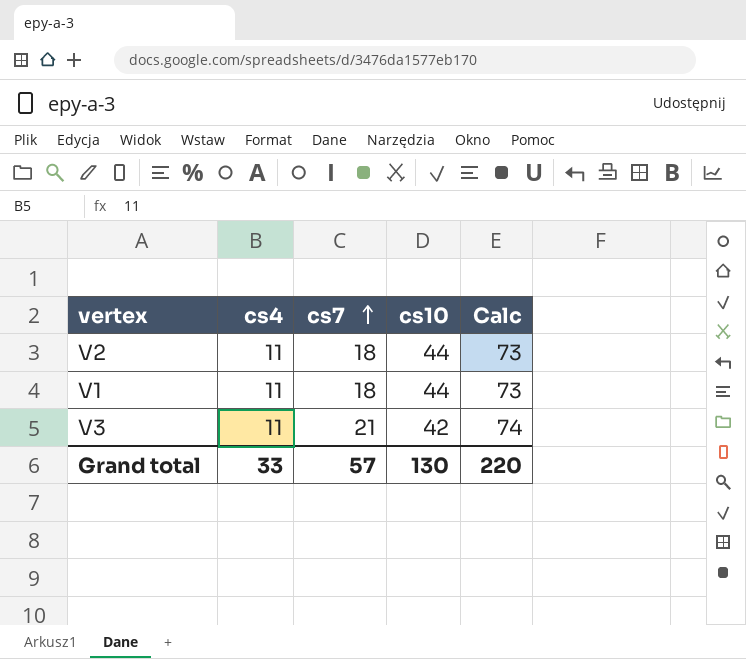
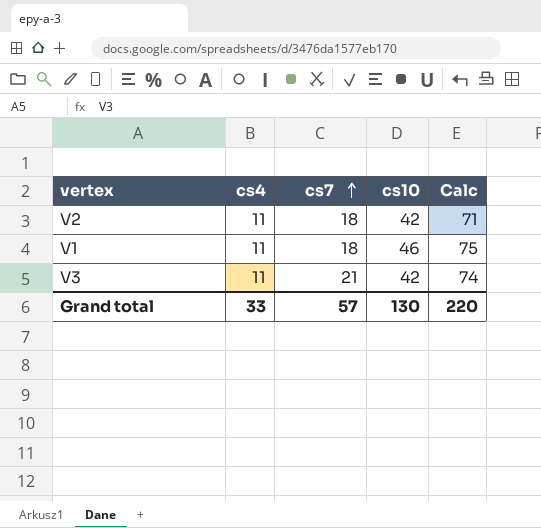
V2 | cs10: 44 -> 42
V2 | Calc: 73 -> 71
V1 | cs10: 44 -> 46
V1 | Calc: 73 -> 75

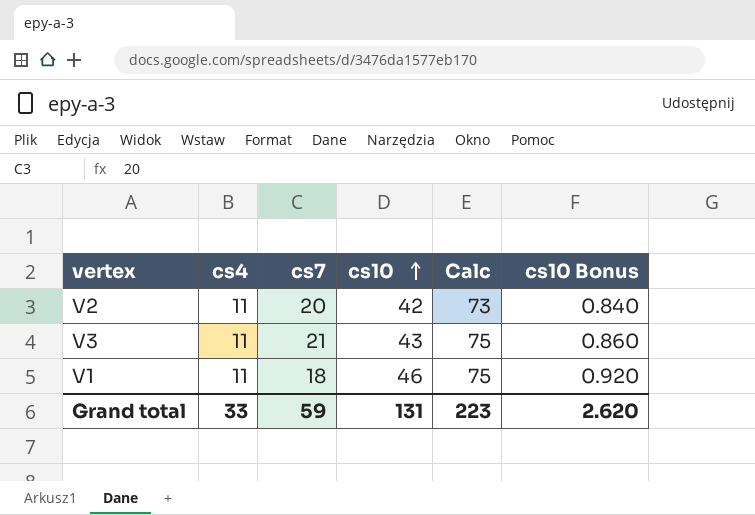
row order: cs7 ascending -> cs10 ascending
column cs10 Bonus | formula: none -> [cs10] * 0.02
V2 | cs7: 18 -> 20
V2 | Calc: 71 -> 73
V3 | cs10: 42 -> 43
V3 | Calc: 74 -> 75
Grand total | cs7: 57 -> 59
Grand total | cs10: 130 -> 131
Grand total | Calc: 220 -> 223

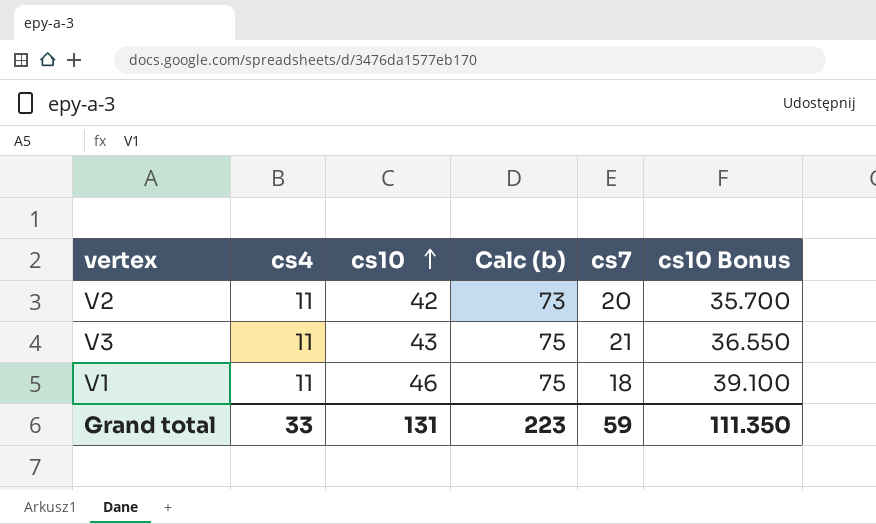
column name: Calc -> Calc (b)
column cs7 | position: 3 -> 5
column cs10 Bonus | formula: [cs10] * 0.02 -> [cs10] * 0.85
Grand total | cs10 Bonus: 2.620 -> 111.350

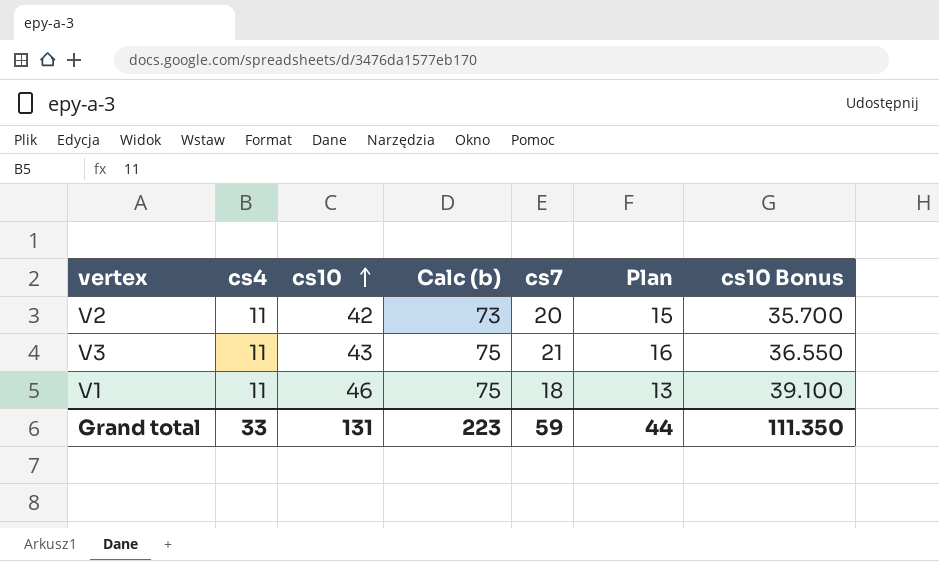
column Plan | formula: none -> [cs7] - 5

